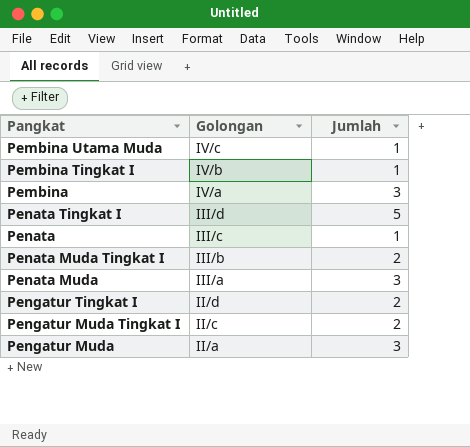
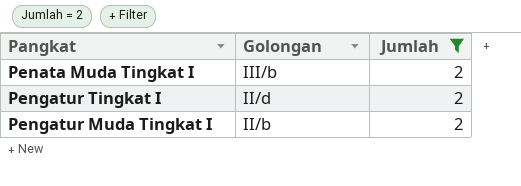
filter: none -> Jumlah = 2
Pengatur Muda Tingkat I | Golongan: II/c -> II/b

